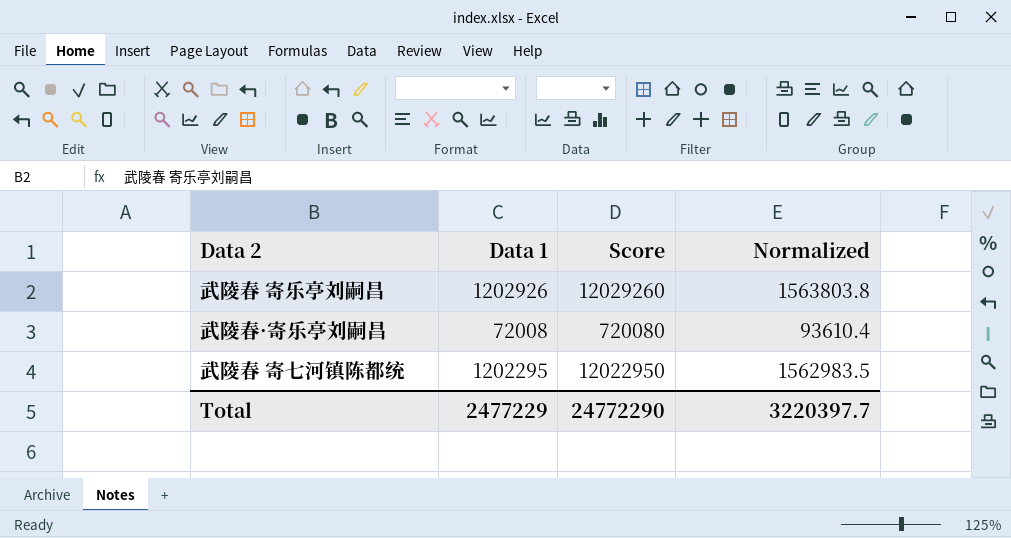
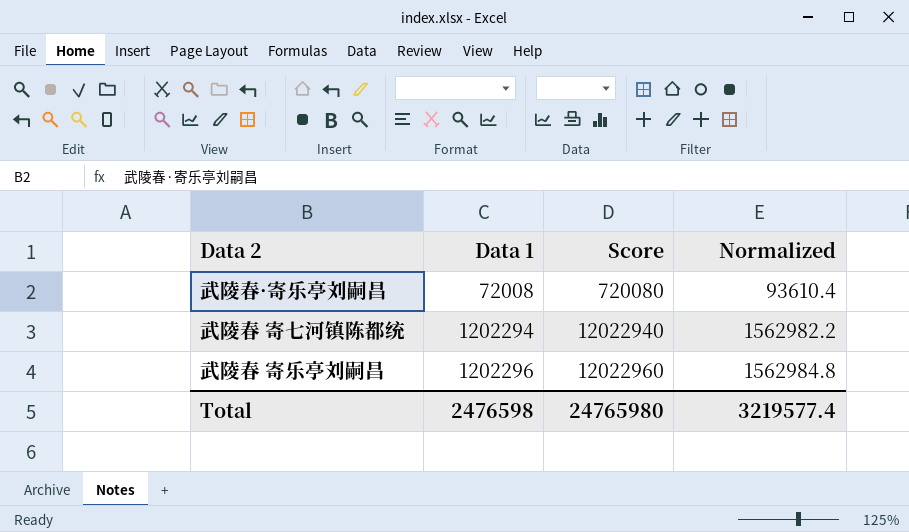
row order: none -> Data 1 ascending
武陵春 寄七河镇陈都统 | Data 1: 1202295 -> 1202294
武陵春 寄七河镇陈都统 | Score: 12022950 -> 12022940
武陵春 寄七河镇陈都统 | Normalized: 1562983.5 -> 1562982.2
武陵春 寄乐亭刘嗣昌 | Data 1: 1202926 -> 1202296
武陵春 寄乐亭刘嗣昌 | Score: 12029260 -> 12022960
武陵春 寄乐亭刘嗣昌 | Normalized: 1563803.8 -> 1562984.8
Total | Data 1: 2477229 -> 2476598
Total | Score: 24772290 -> 24765980
Total | Normalized: 3220397.7 -> 3219577.4

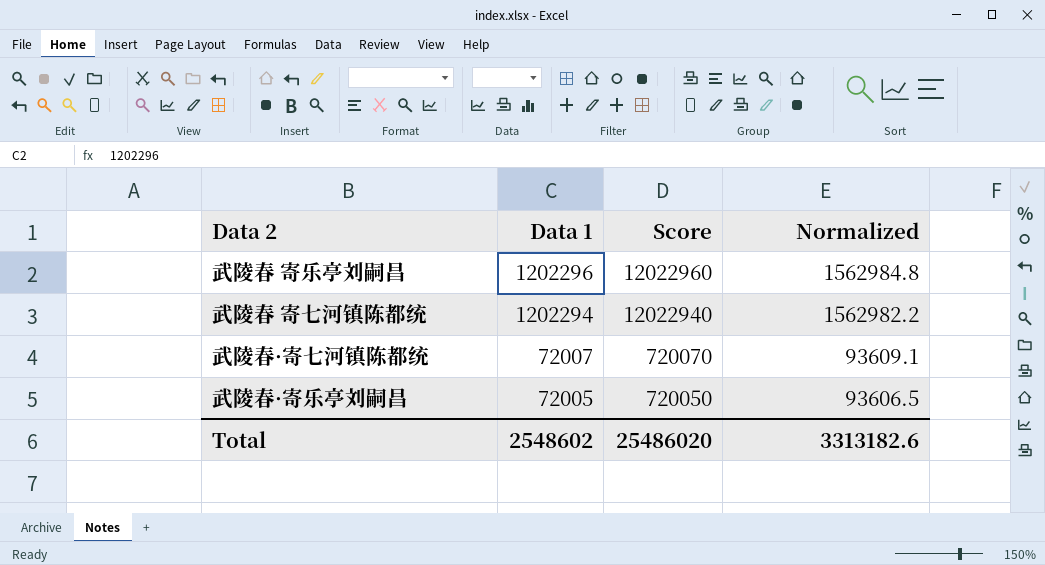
row order: Data 1 ascending -> Data 1 descending
row 武陵春·寄七河镇陈都统: none -> 72007 | 720070 | 93609.1
武陵春·寄乐亭刘嗣昌 | Data 1: 72008 -> 72005
武陵春·寄乐亭刘嗣昌 | Score: 720080 -> 720050
武陵春·寄乐亭刘嗣昌 | Normalized: 93610.4 -> 93606.5
Total | Data 1: 2476598 -> 2548602
Total | Score: 24765980 -> 25486020
Total | Normalized: 3219577.4 -> 3313182.6

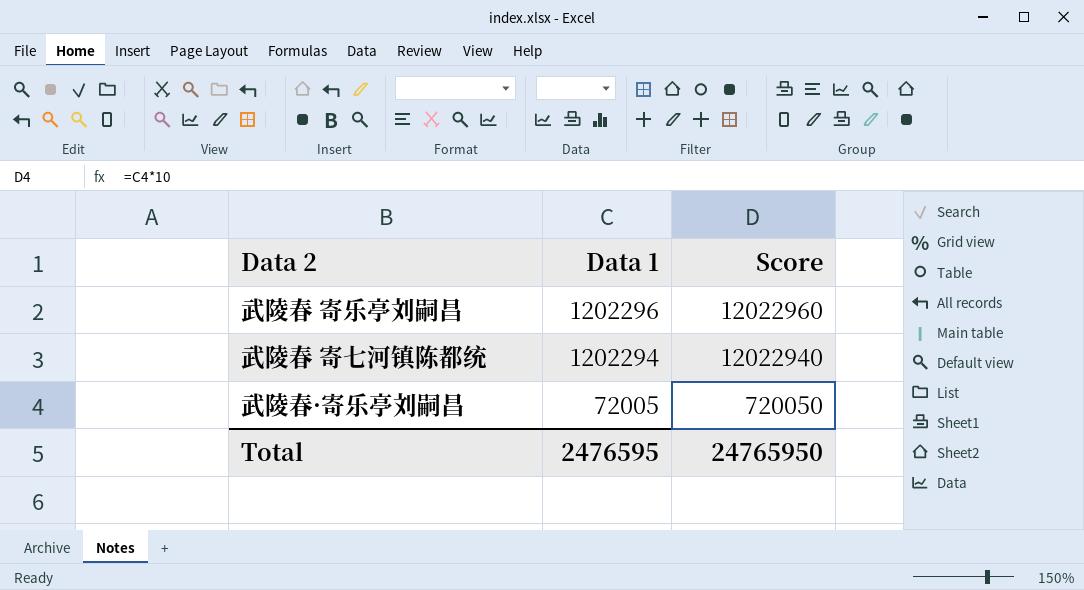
column Normalized | formula: [Data 1] * 1.3 -> none
row 武陵春·寄七河镇陈都统: 72007 | 720070 | 93609.1 -> none
Total | Data 1: 2548602 -> 2476595
Total | Score: 25486020 -> 24765950

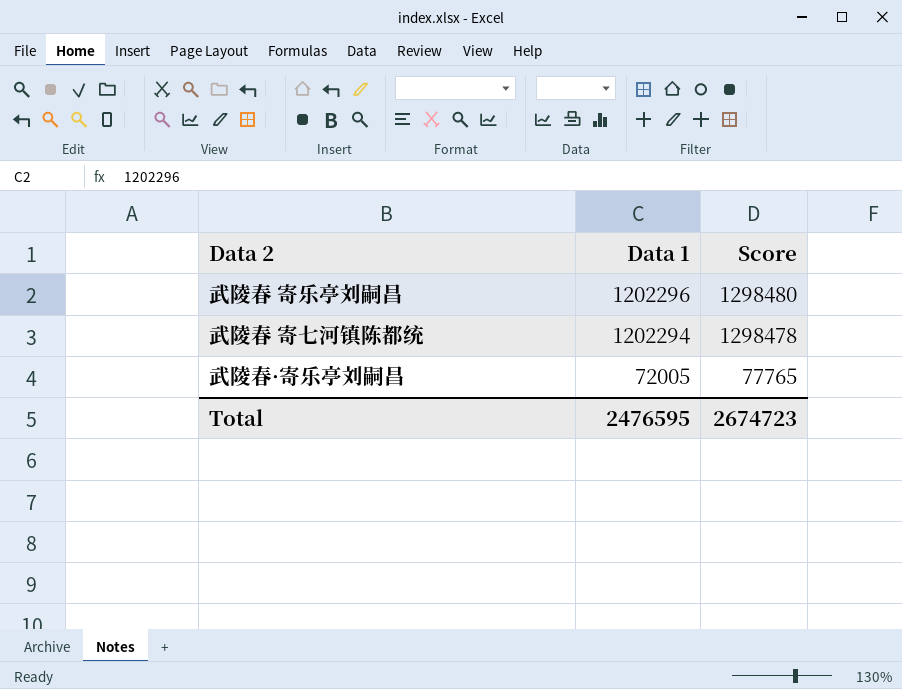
column Score | formula: [Data 1] * 10 -> [Data 1] * 1.08
Total | Score: 24765950 -> 2674723

